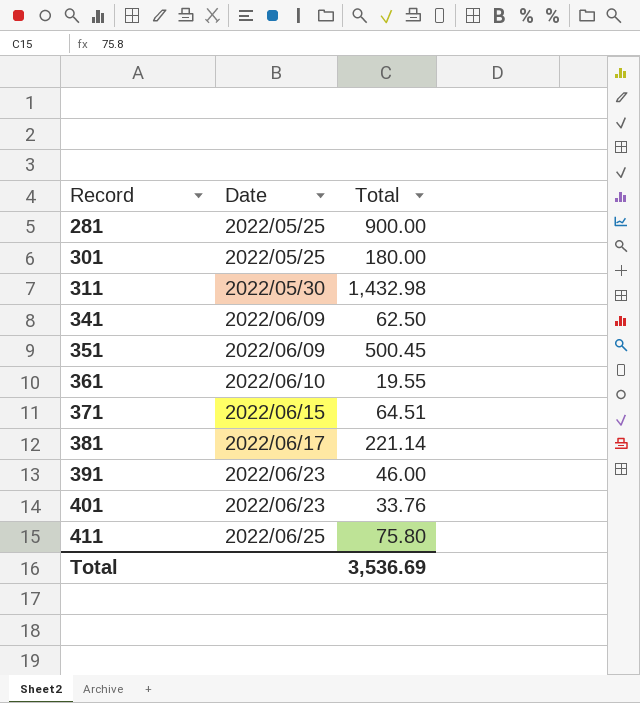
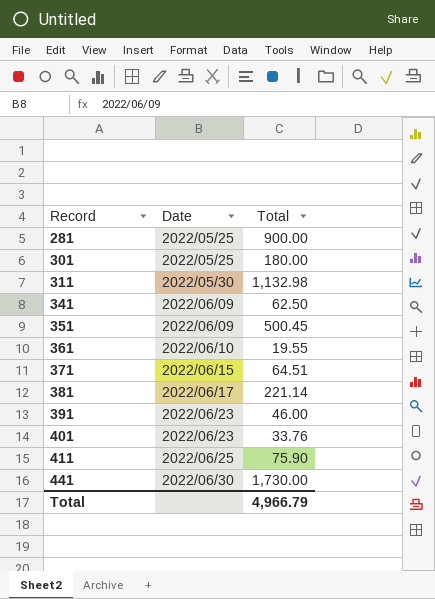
311 | Total: 1,432.98 -> 1,132.98
411 | Total: 75.80 -> 75.90
row 441: none -> 2022/06/30 | 1,730.00
Total | Total: 3,536.69 -> 4,966.79

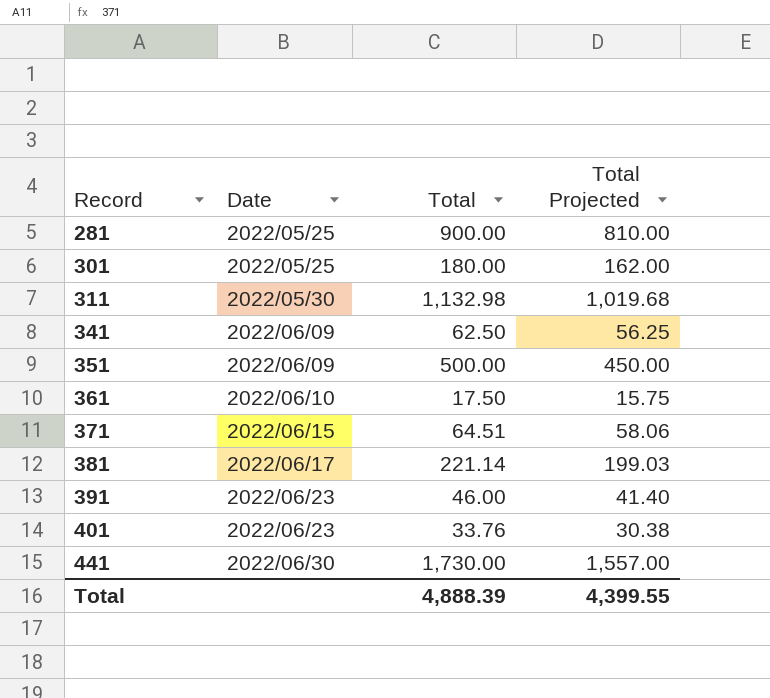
column Total Projected | formula: none -> [Total] * 0.9
row 411: 2022/06/25 | 75.90 -> none
351 | Total: 500.45 -> 500.00
361 | Total: 19.55 -> 17.50
Total | Total: 4,966.79 -> 4,888.39

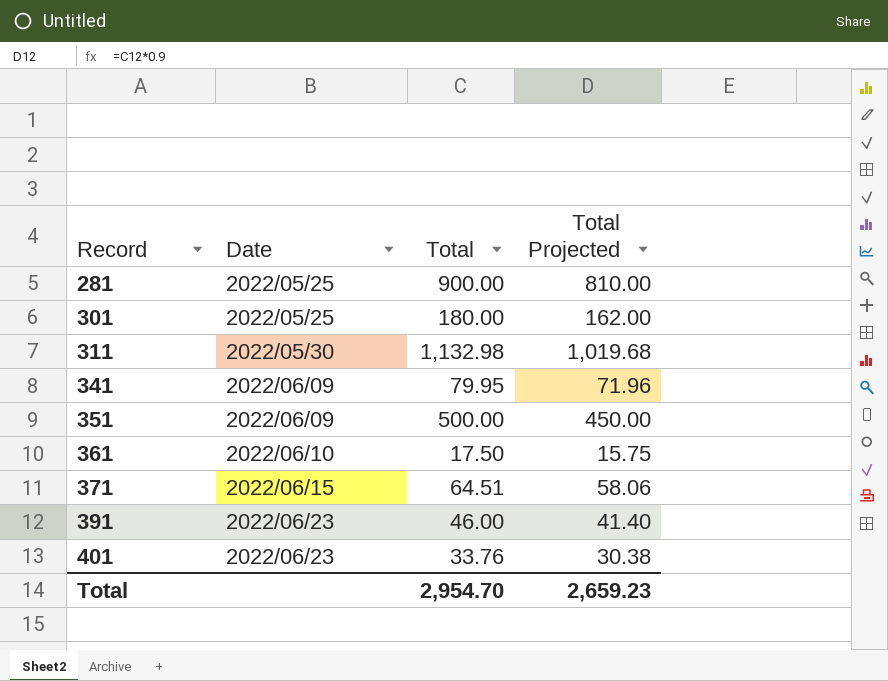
row 381: 2022/06/17 | 221.14 | 199.03 -> none
row 441: 2022/06/30 | 1,730.00 | 1,557.00 -> none
341 | Total: 62.50 -> 79.95
341 | Total Projected: 56.25 -> 71.96
Total | Total: 4,888.39 -> 2,954.70
Total | Total Projected: 4,399.55 -> 2,659.23

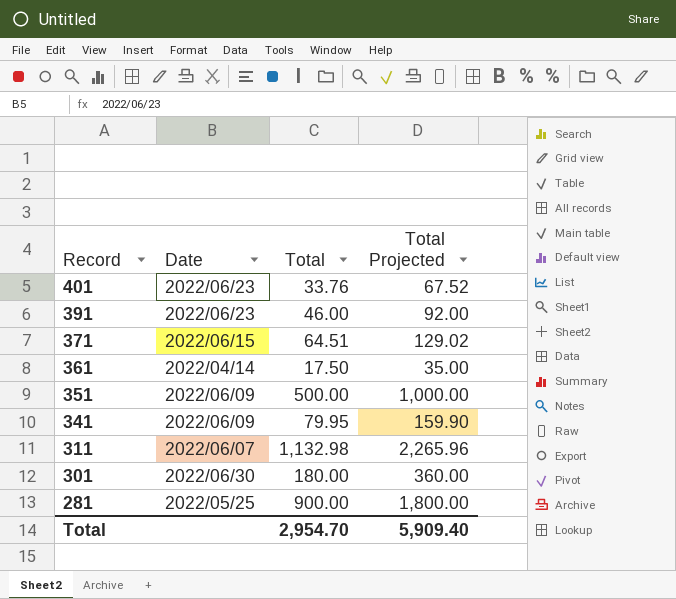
row order: Record ascending -> Record descending
column Total Projected | formula: [Total] * 0.9 -> [Total] * 2
361 | Date: 2022/06/10 -> 2022/04/14
311 | Date: 2022/05/30 -> 2022/06/07
301 | Date: 2022/05/25 -> 2022/06/30
Total | Total Projected: 2,659.23 -> 5,909.40

